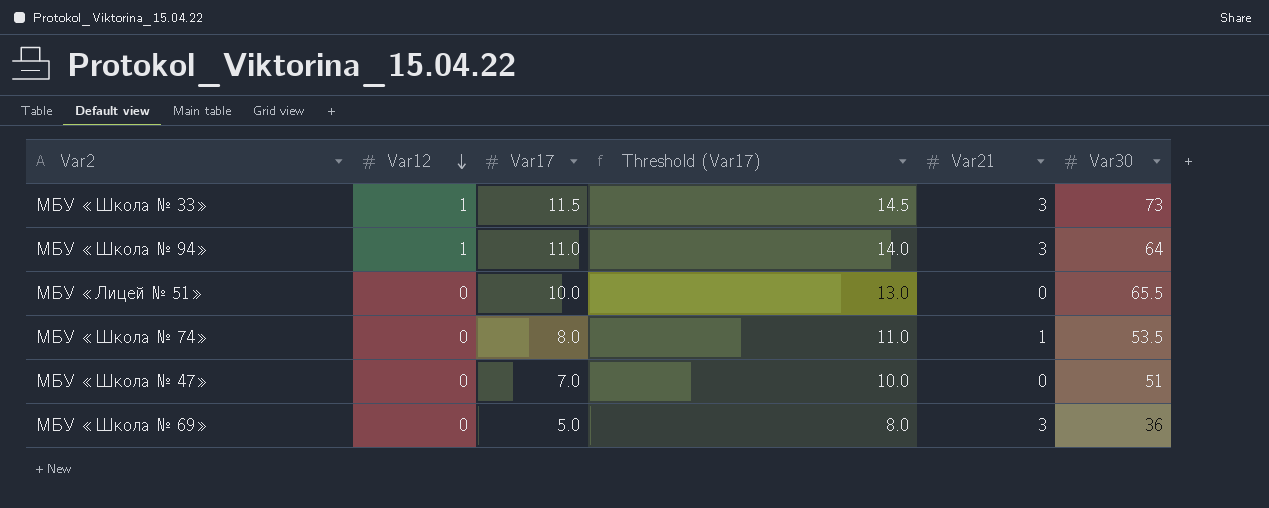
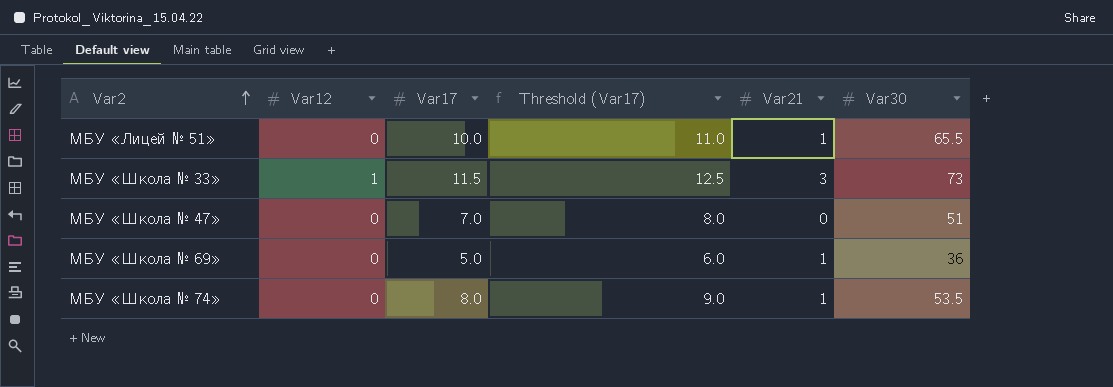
row order: Var12 descending -> Var2 ascending
column Threshold (Var17) | formula: [Var17] + 3 -> [Var17] + 1
row МБУ «Школа № 94»: 1 | 11.0 | 14.0 | 3 | 64 -> none
МБУ «Лицей № 51» | Var21: 0 -> 1
МБУ «Школа № 69» | Var21: 3 -> 1

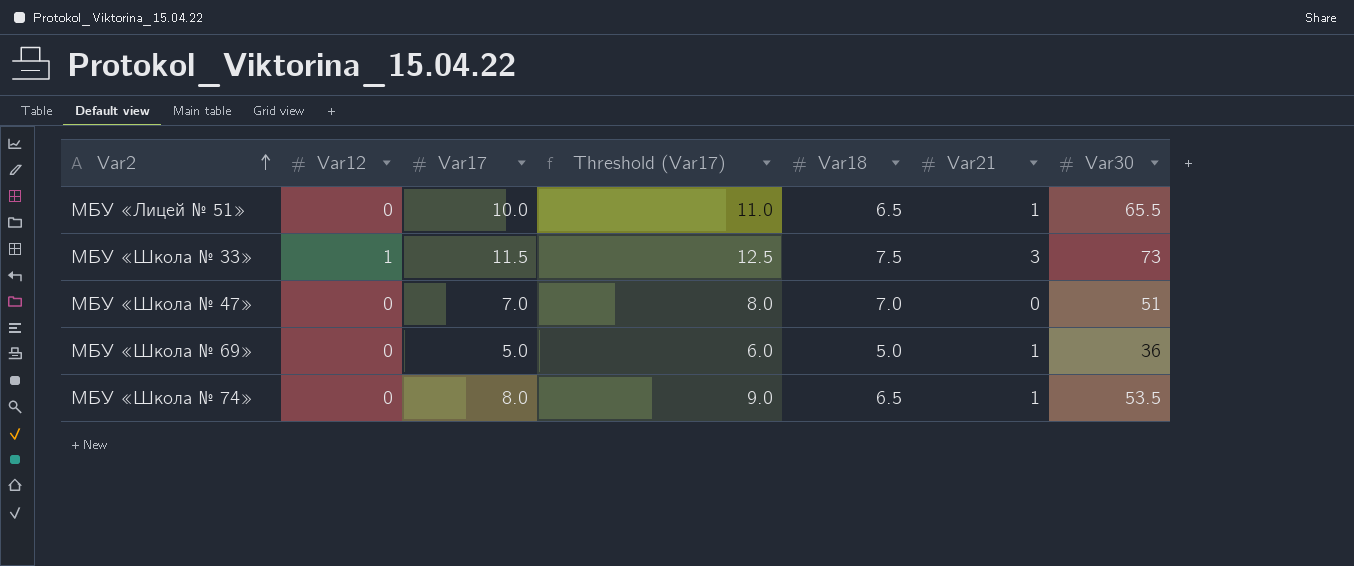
column Var18 | position: none -> 5

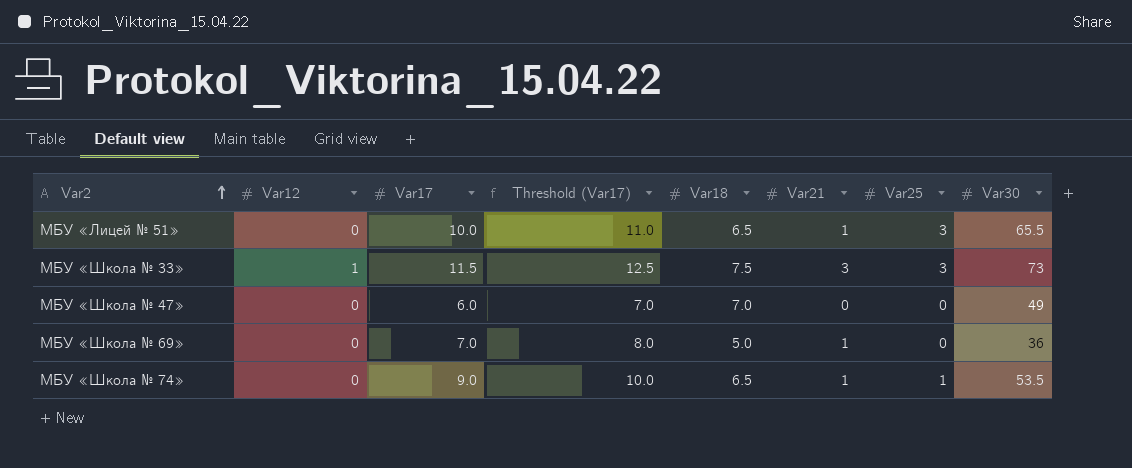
column Var25 | position: none -> 7
МБУ «Школа № 47» | Var17: 7.0 -> 6.0
МБУ «Школа № 47» | Threshold (Var17): 8.0 -> 7.0
МБУ «Школа № 47» | Var30: 51 -> 49
МБУ «Школа № 69» | Var17: 5.0 -> 7.0
МБУ «Школа № 69» | Threshold (Var17): 6.0 -> 8.0
МБУ «Школа № 74» | Var17: 8.0 -> 9.0
МБУ «Школа № 74» | Threshold (Var17): 9.0 -> 10.0

